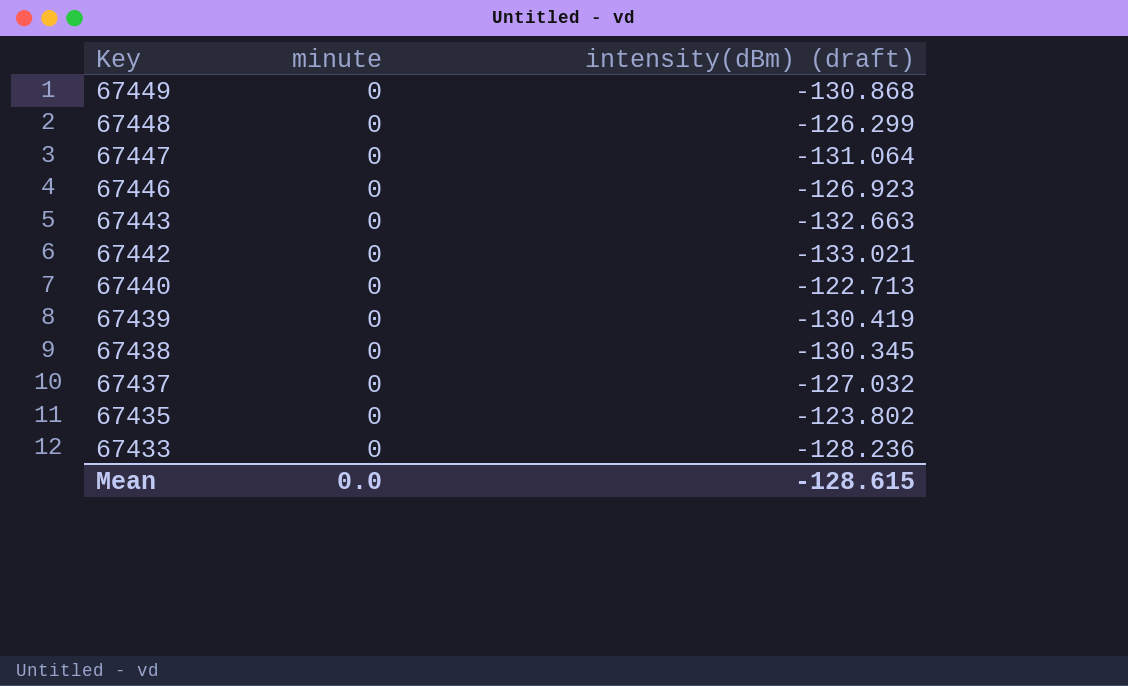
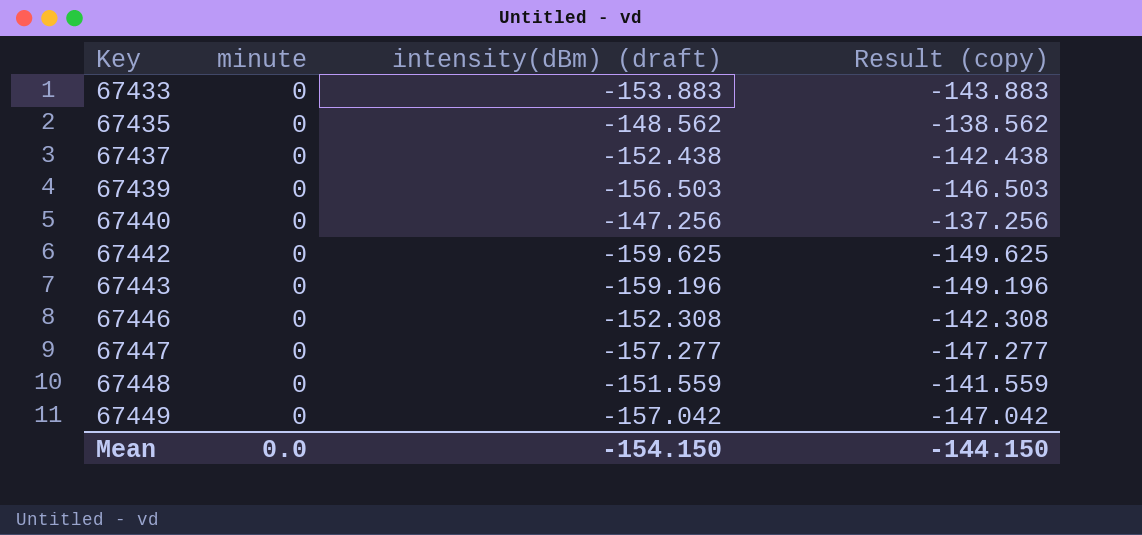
row order: Key descending -> Key ascending
column Result (copy) | formula: none -> [intensity(dBm) (draft)] + 10
row 67438: 0 | -130.345 -> none
67433 | intensity(dBm) (draft): -128.236 -> -153.883
67435 | intensity(dBm) (draft): -123.802 -> -148.562
67437 | intensity(dBm) (draft): -127.032 -> -152.438
67439 | intensity(dBm) (draft): -130.419 -> -156.503
67440 | intensity(dBm) (draft): -122.713 -> -147.256
67442 | intensity(dBm) (draft): -133.021 -> -159.625
67443 | intensity(dBm) (draft): -132.663 -> -159.196
67446 | intensity(dBm) (draft): -126.923 -> -152.308
67447 | intensity(dBm) (draft): -131.064 -> -157.277
67448 | intensity(dBm) (draft): -126.299 -> -151.559
67449 | intensity(dBm) (draft): -130.868 -> -157.042
Mean | intensity(dBm) (draft): -128.615 -> -154.150

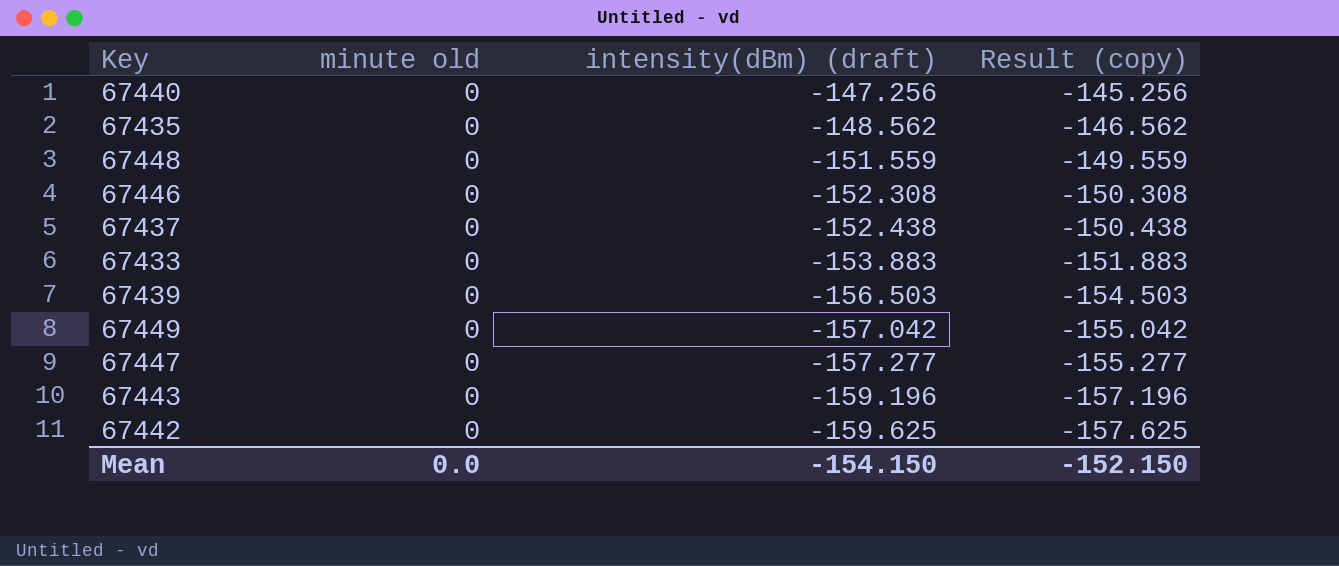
row order: Key ascending -> intensity(dBm) (draft) descending
column name: minute -> minute old
column Result (copy) | formula: [intensity(dBm) (draft)] + 10 -> [intensity(dBm) (draft)] + 2
Mean | Result (copy): -144.150 -> -152.150

